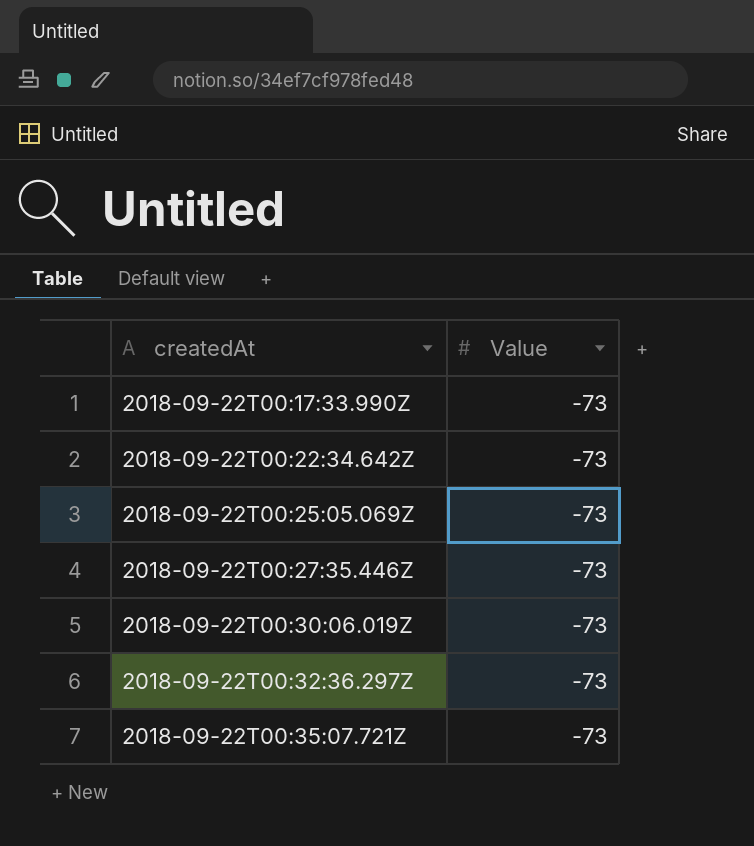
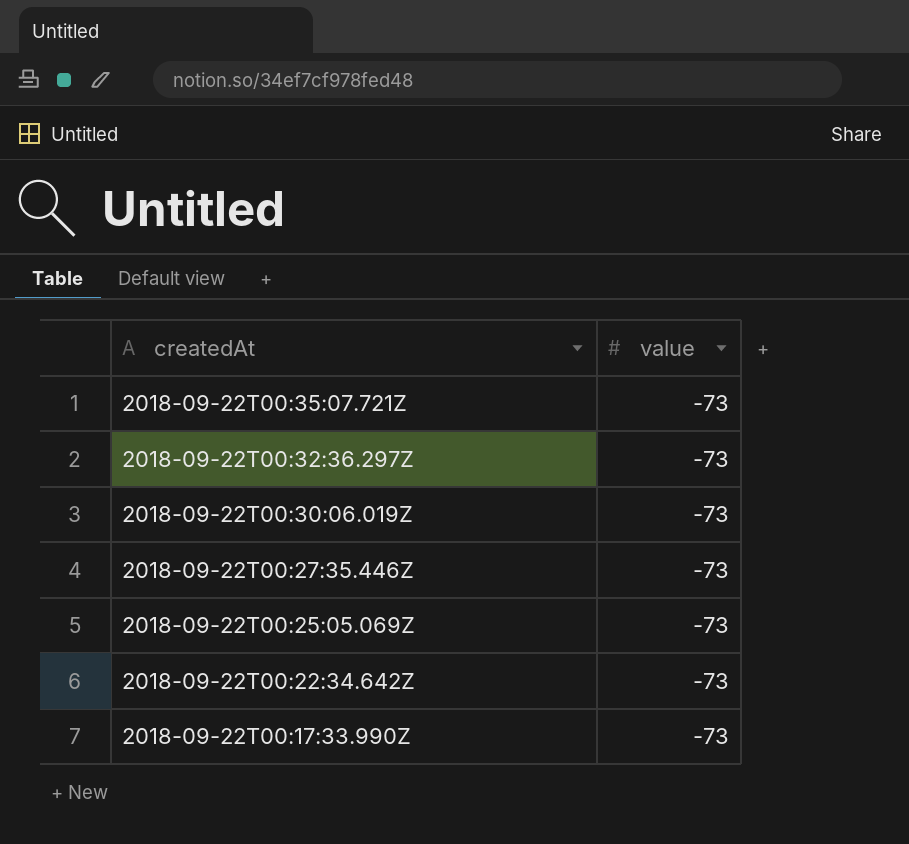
row order: createdAt ascending -> createdAt descending
column name: Value -> value

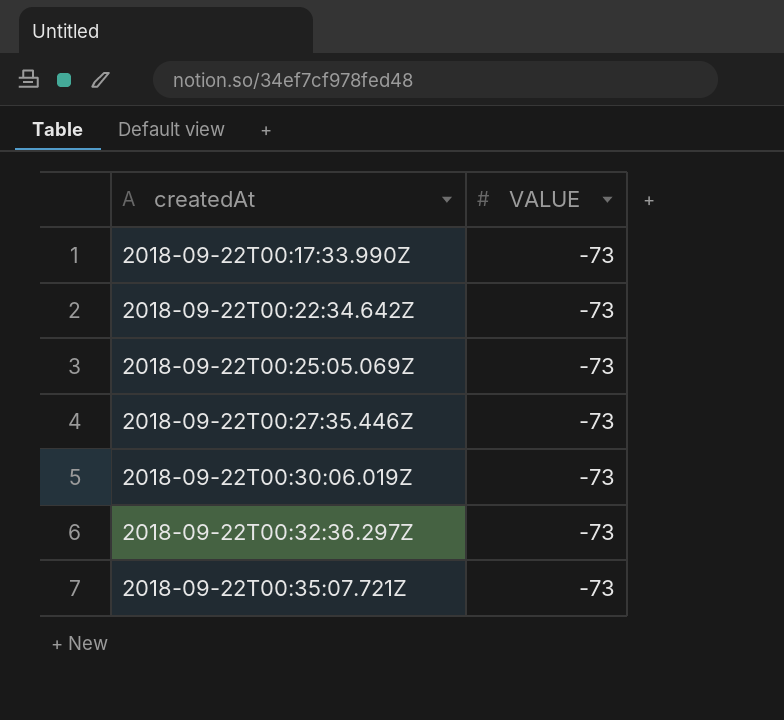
row order: createdAt descending -> createdAt ascending
column name: value -> VALUE

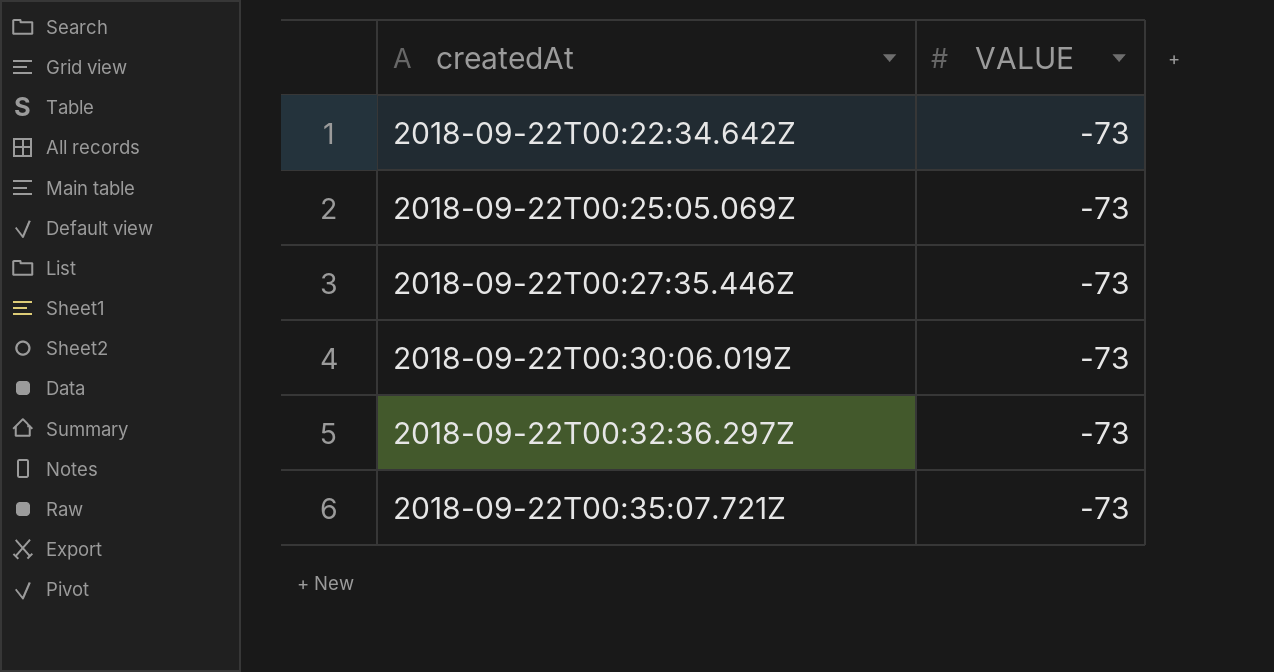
row 2018-09-22T00:17:33.990Z: -73 -> none

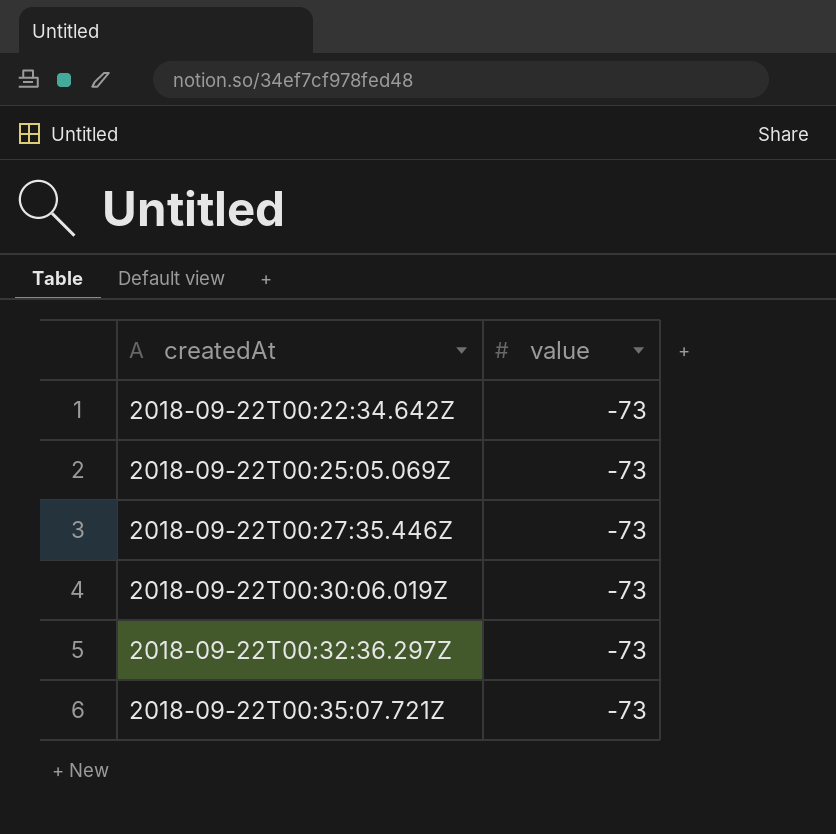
column name: VALUE -> value

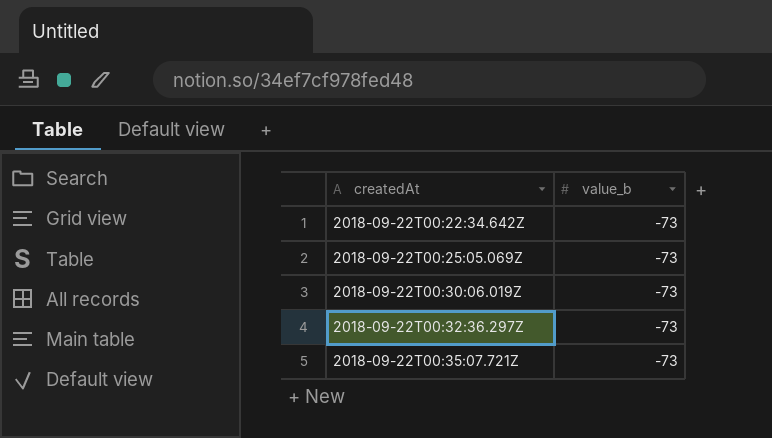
column name: value -> value_b
row 2018-09-22T00:27:35.446Z: -73 -> none

